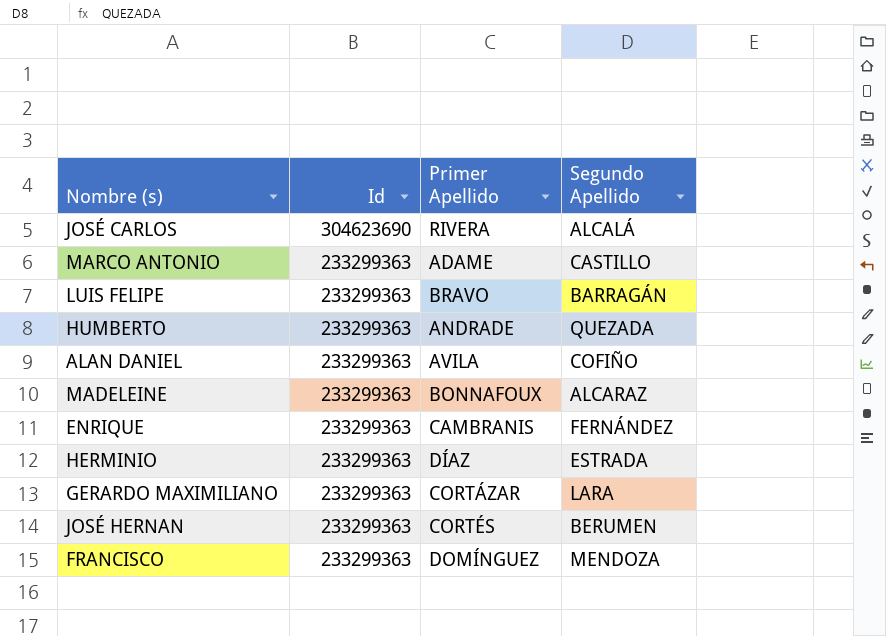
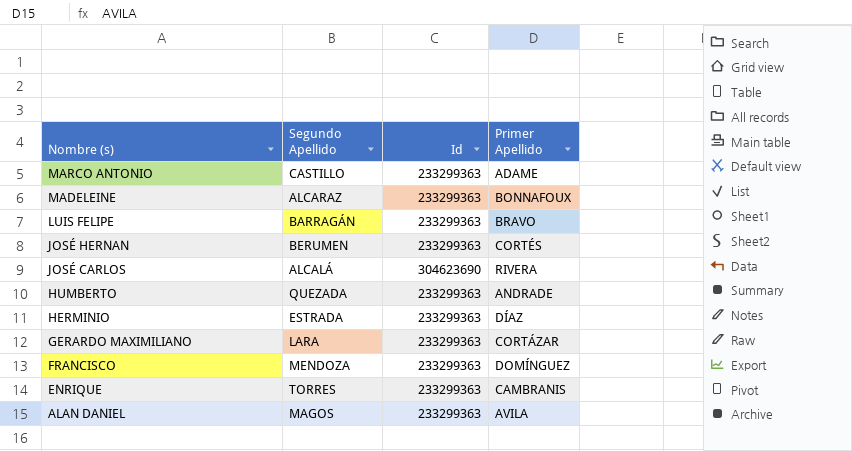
row order: Id descending -> Nombre (s) descending
column Segundo Apellido | position: 4 -> 2
ENRIQUE | Segundo Apellido: FERNÁNDEZ -> TORRES
ALAN DANIEL | Segundo Apellido: COFIÑO -> MAGOS

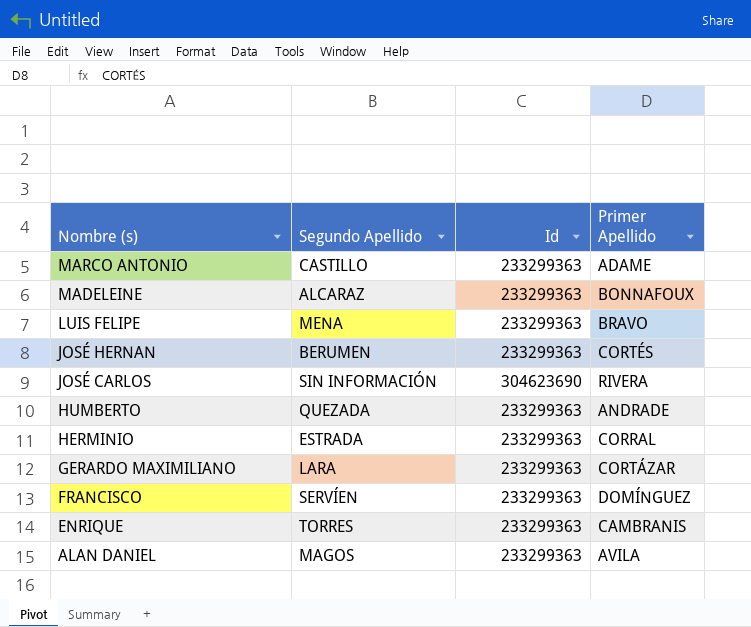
LUIS FELIPE | Segundo Apellido: BARRAGÁN -> MENA
JOSÉ CARLOS | Segundo Apellido: ALCALÁ -> SIN INFORMACIÓN
HERMINIO | Primer Apellido: DÍAZ -> CORRAL
FRANCISCO | Segundo Apellido: MENDOZA -> SERVÍEN

